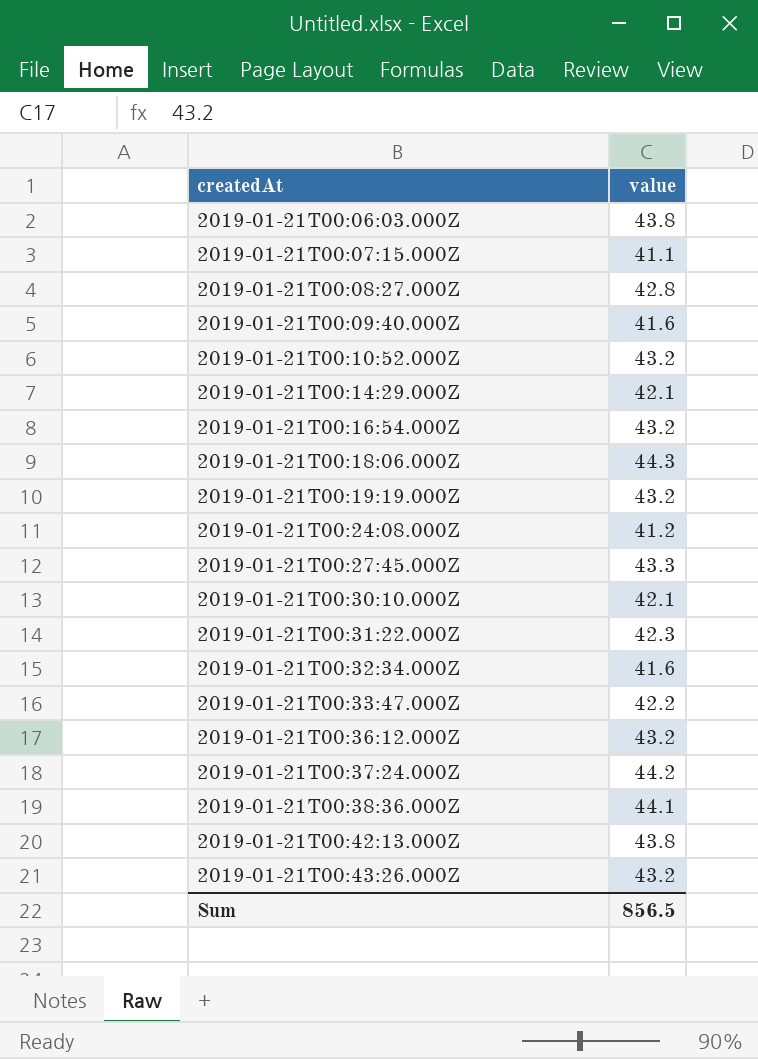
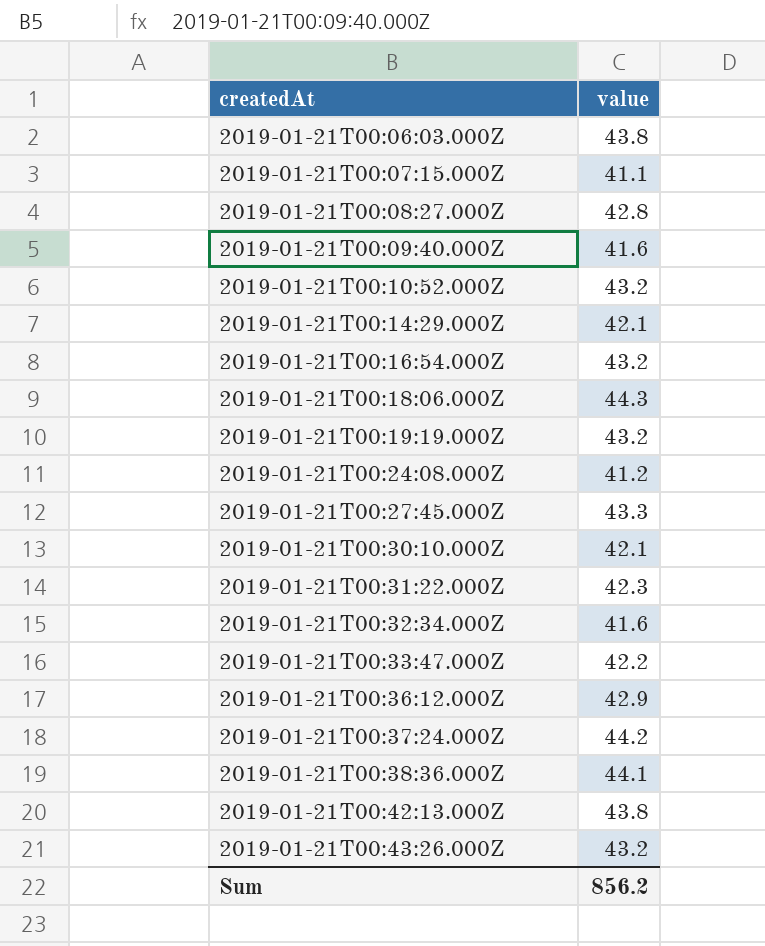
2019-01-21T00:36:12.000Z | value: 43.2 -> 42.9
Sum | value: 856.5 -> 856.2

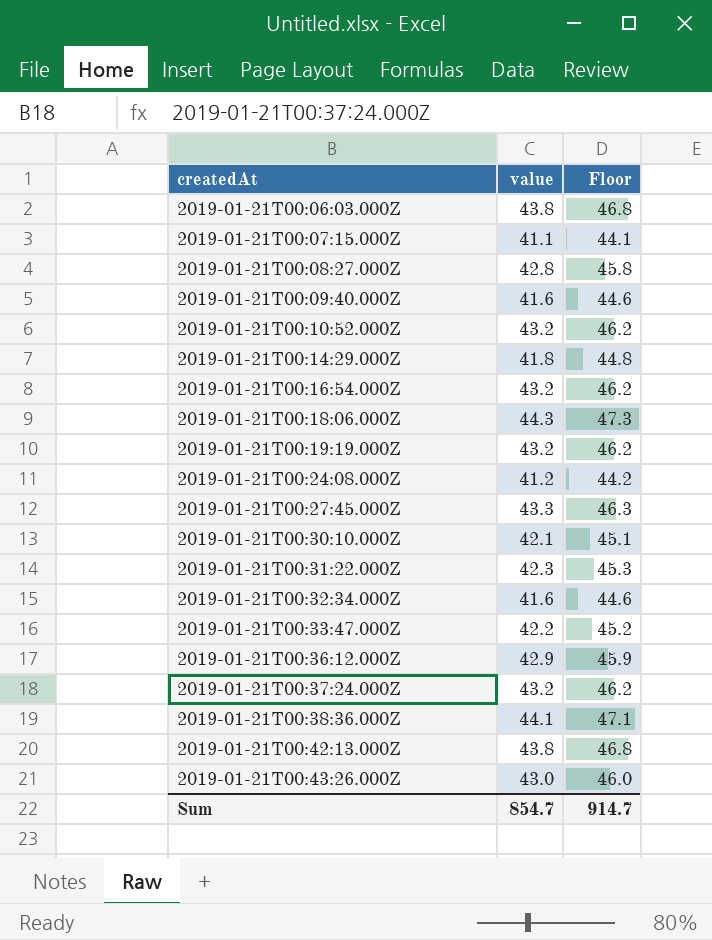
column Floor | formula: none -> [value] + 3
2019-01-21T00:14:29.000Z | value: 42.1 -> 41.8
2019-01-21T00:37:24.000Z | value: 44.2 -> 43.2
2019-01-21T00:43:26.000Z | value: 43.2 -> 43.0
Sum | value: 856.2 -> 854.7

